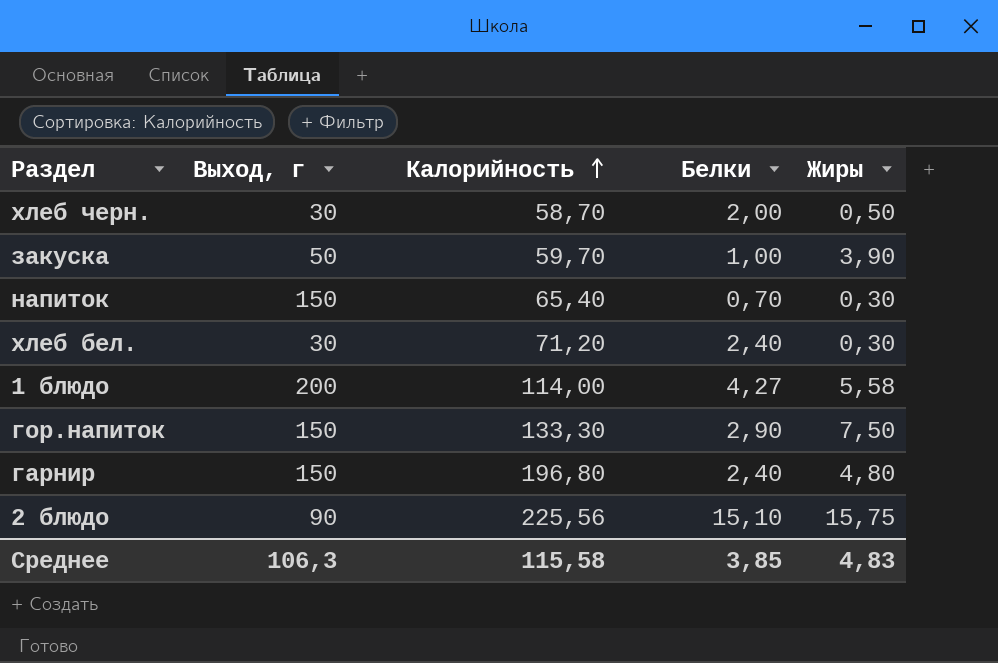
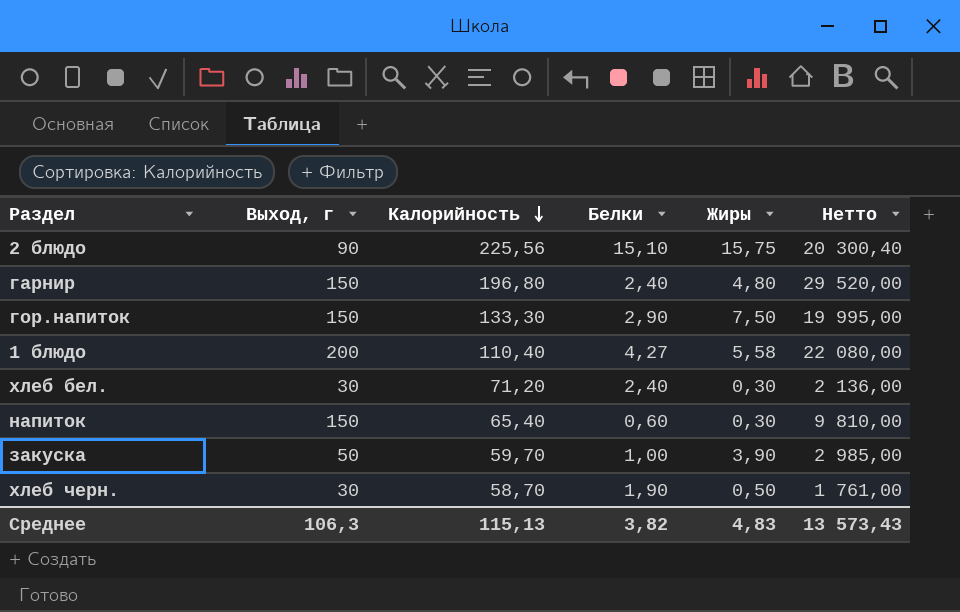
row order: Калорийность ascending -> Калорийность descending
column Нетто | formula: none -> [Выход, г] * [Калорийность]
1 блюдо | Калорийность: 114,00 -> 110,40
напиток | Белки: 0,70 -> 0,60
хлеб черн. | Белки: 2,00 -> 1,90
Среднее | Калорийность: 115,58 -> 115,13
Среднее | Белки: 3,85 -> 3,82

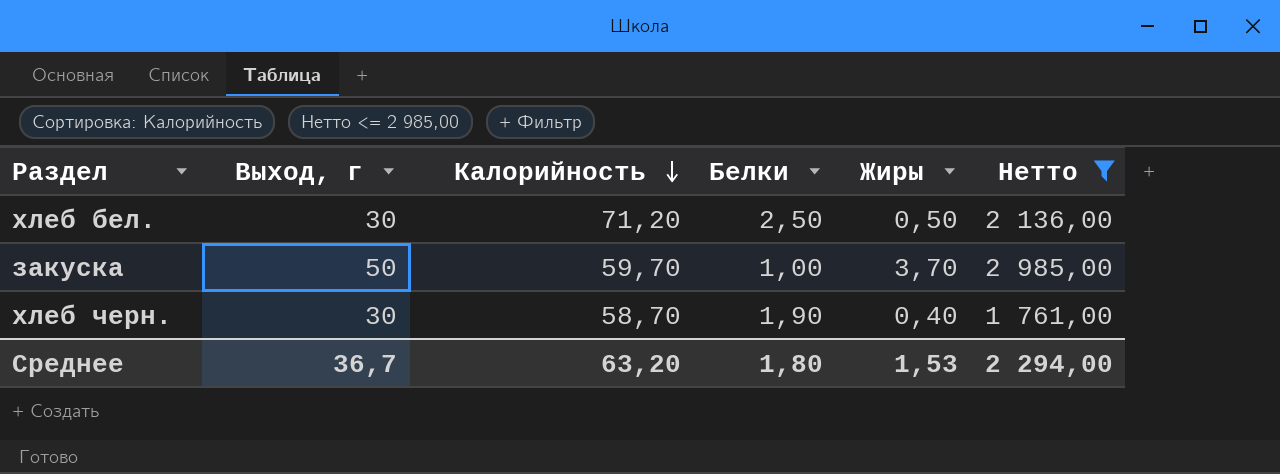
filter: none -> Нетто <= 2 985,00
хлеб бел. | Белки: 2,40 -> 2,50
хлеб бел. | Жиры: 0,30 -> 0,50
закуска | Жиры: 3,90 -> 3,70
хлеб черн. | Жиры: 0,50 -> 0,40
Среднее | Выход, г: 106,3 -> 36,7
Среднее | Калорийность: 115,13 -> 63,20
Среднее | Белки: 3,82 -> 1,80
Среднее | Жиры: 4,83 -> 1,53
Среднее | Нетто: 13 573,43 -> 2 294,00

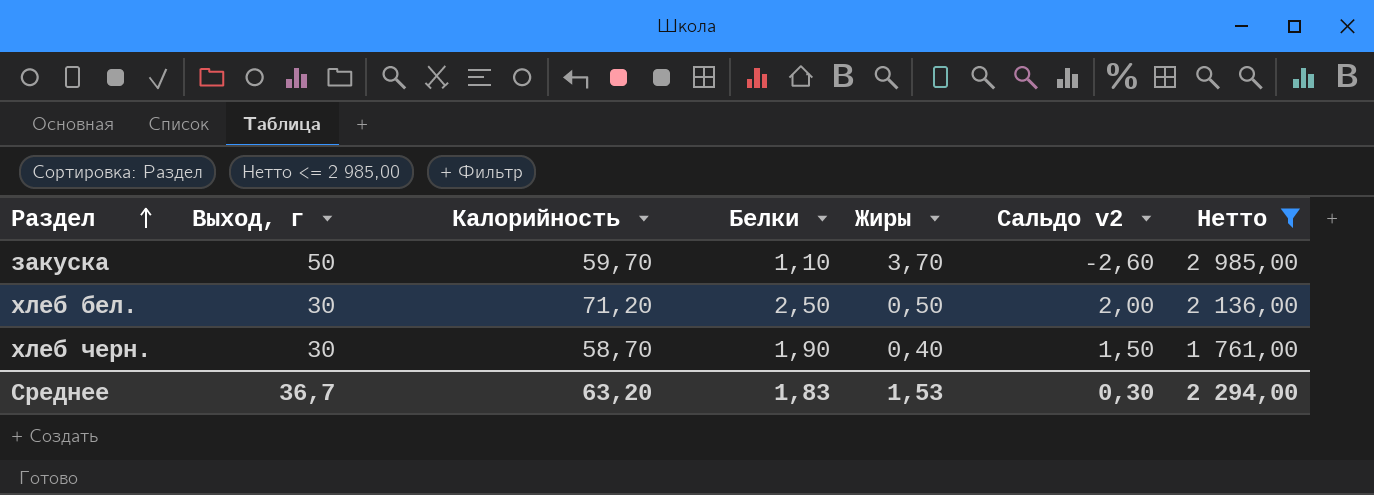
row order: Калорийность descending -> Раздел ascending
column Сальдо v2 | formula: none -> [Белки] - [Жиры]
закуска | Белки: 1,00 -> 1,10
Среднее | Белки: 1,80 -> 1,83

